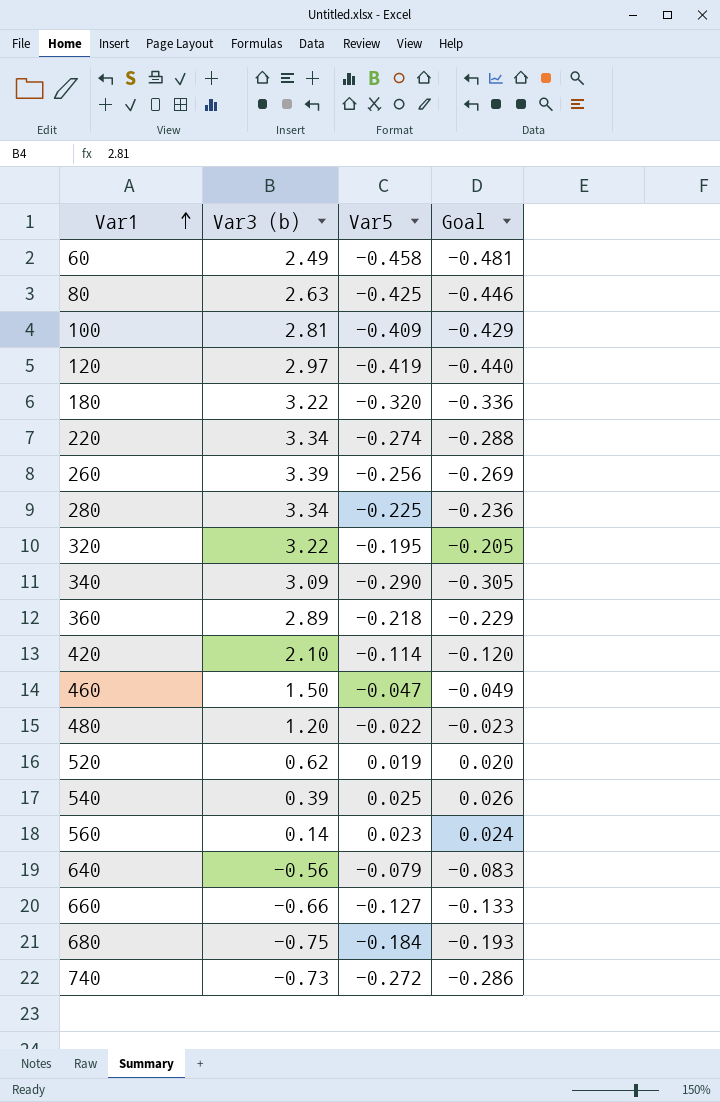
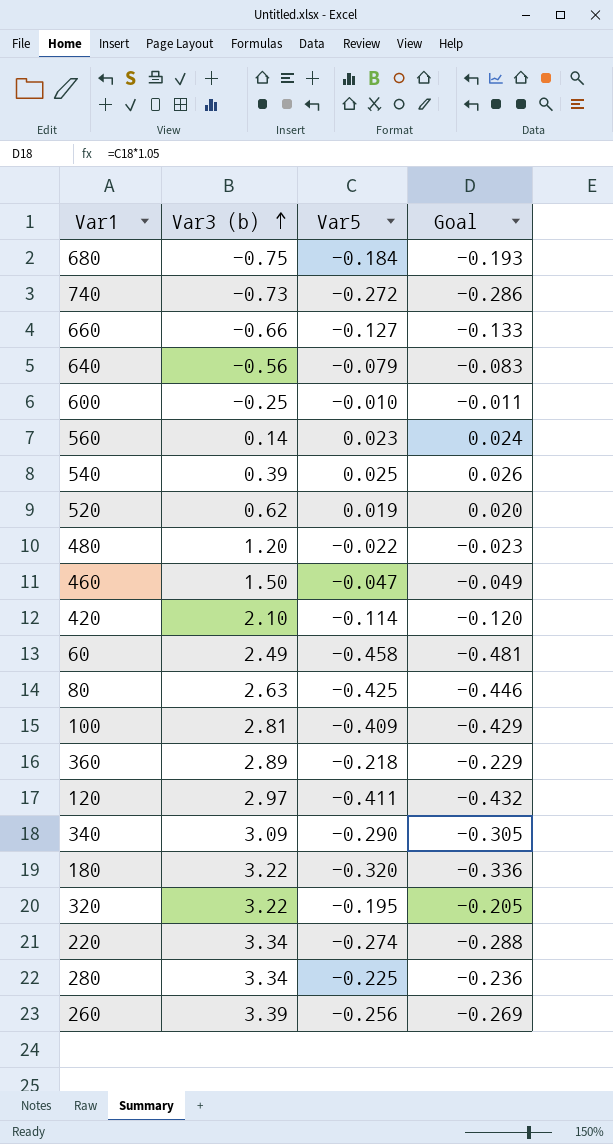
row order: Var1 ascending -> Var3 (b) ascending
row 600: none -> -0.25 | -0.010 | -0.011
120 | Var5: -0.419 -> -0.411
120 | Goal: -0.440 -> -0.432

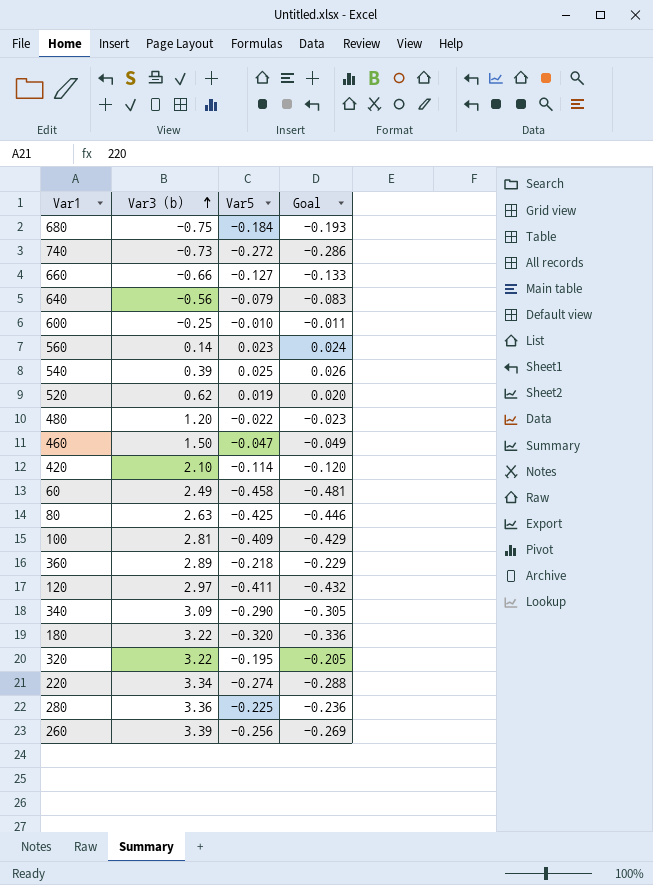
280 | Var3 (b): 3.34 -> 3.36

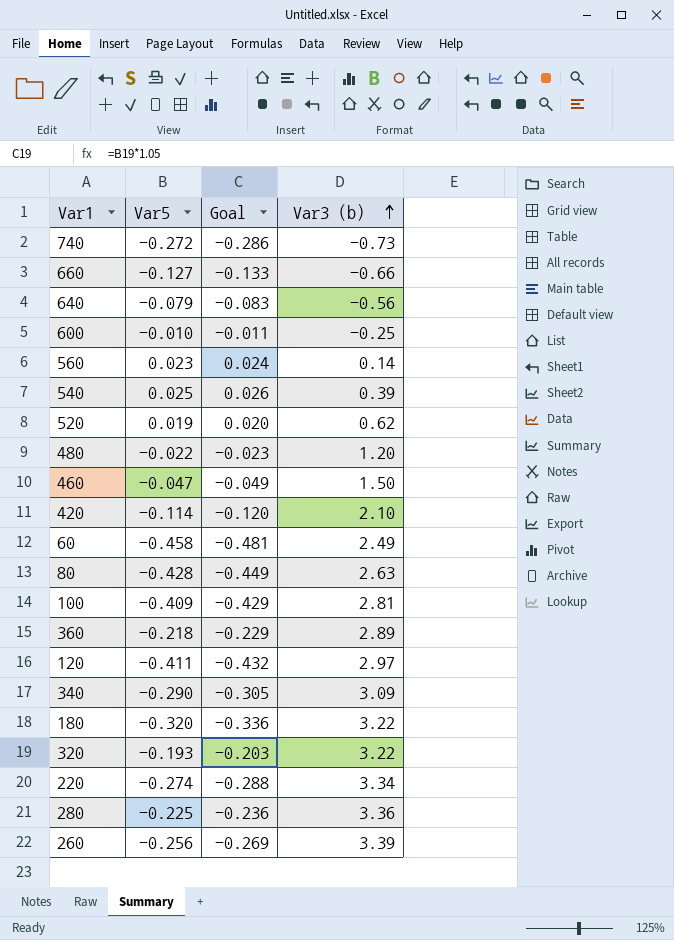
column Var3 (b) | position: 2 -> 4
row 680: -0.75 | -0.184 | -0.193 -> none
80 | Var5: -0.425 -> -0.428
80 | Goal: -0.446 -> -0.449
320 | Var5: -0.195 -> -0.193
320 | Goal: -0.205 -> -0.203

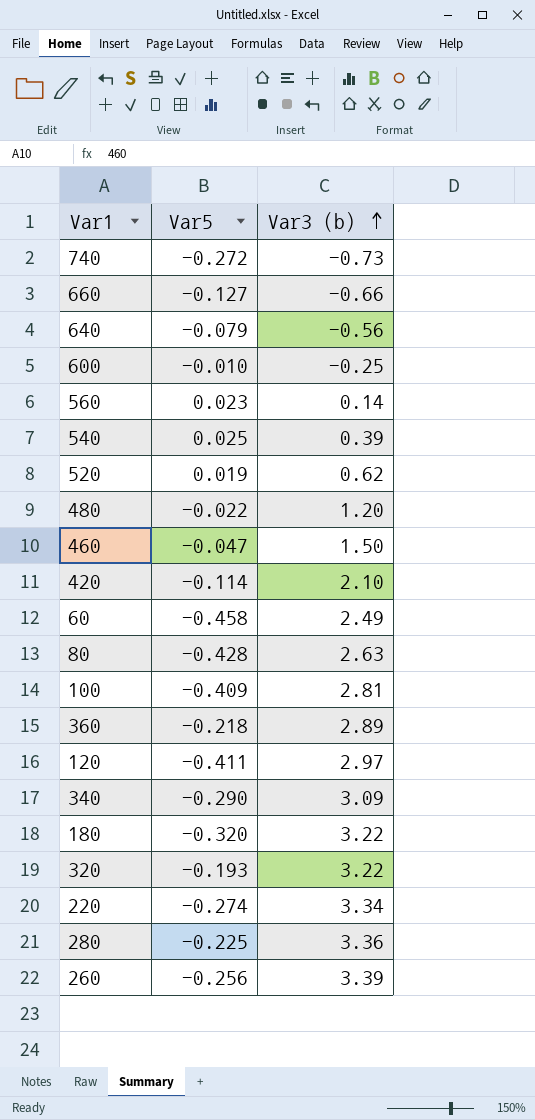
column Goal | formula: [Var5] * 1.05 -> none

